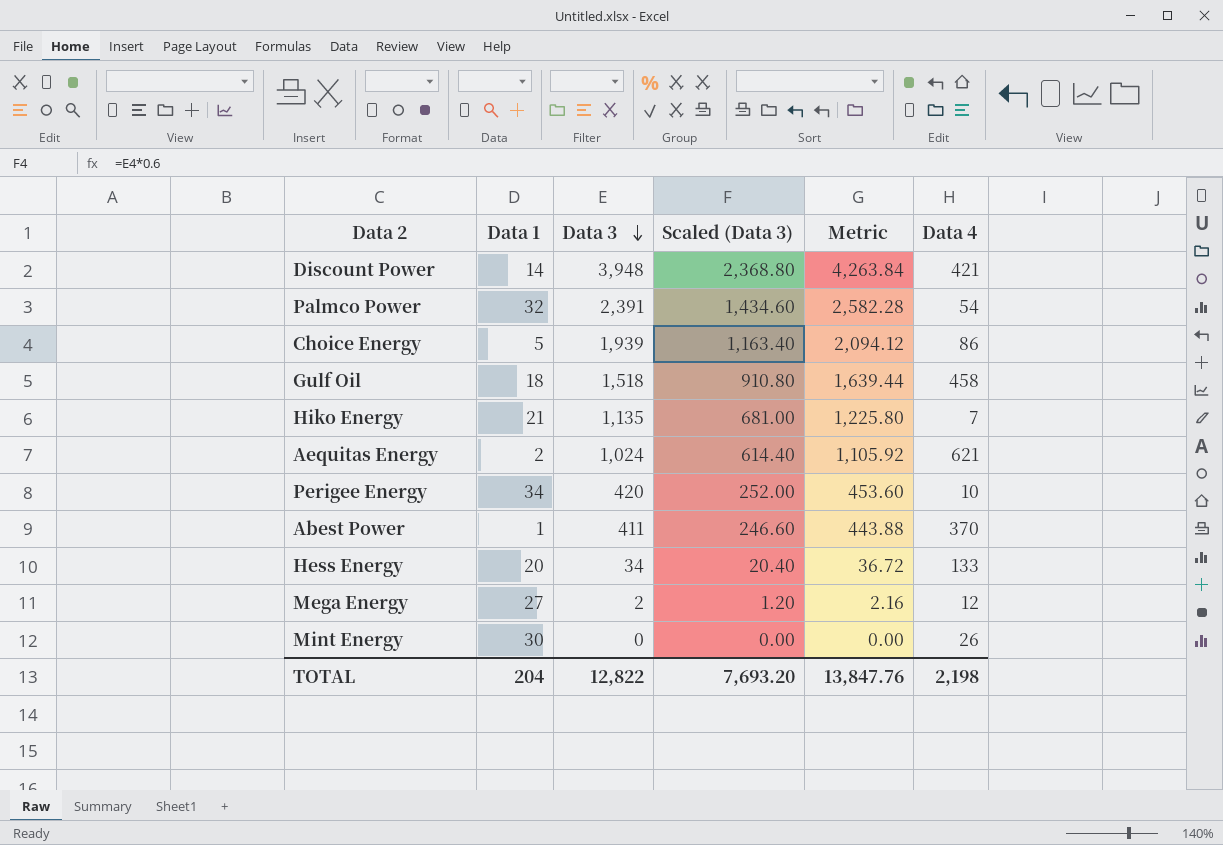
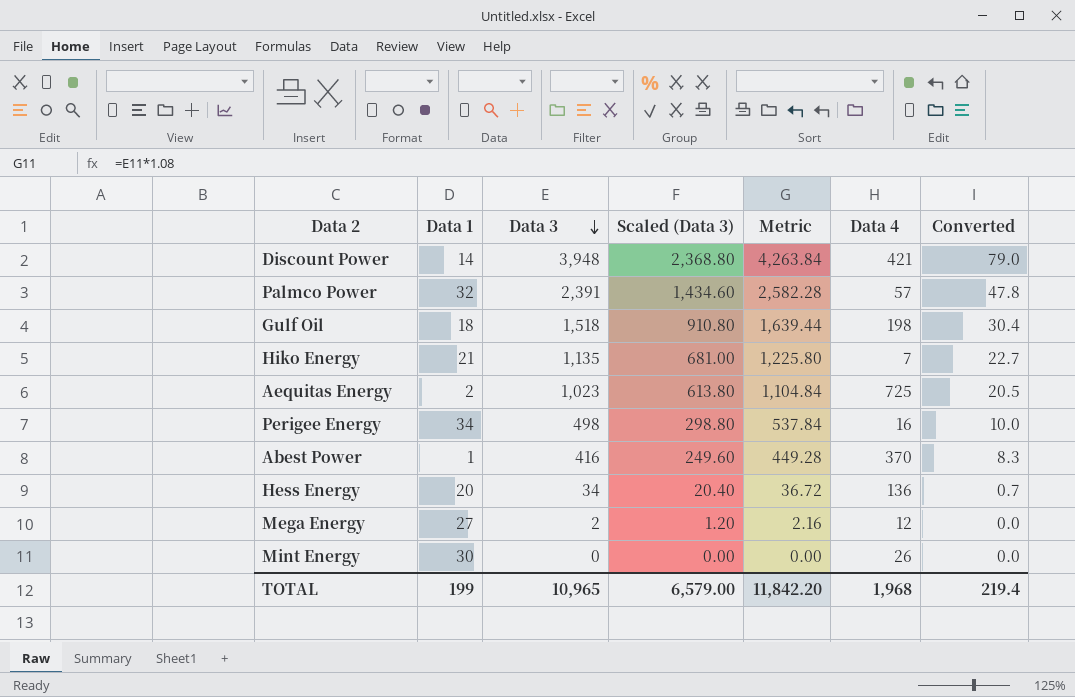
column Converted | formula: none -> [Data 3] * 0.02
row Choice Energy: 5 | 1,939 | 1,163.40 | 2,094.12 | 86 -> none
Palmco Power | Data 4: 54 -> 57
Gulf Oil | Data 4: 458 -> 198
Aequitas Energy | Data 3: 1,024 -> 1,023
Aequitas Energy | Scaled (Data 3): 614.40 -> 613.80
Aequitas Energy | Metric: 1,105.92 -> 1,104.84
Aequitas Energy | Data 4: 621 -> 725
Perigee Energy | Data 3: 420 -> 498
Perigee Energy | Scaled (Data 3): 252.00 -> 298.80
Perigee Energy | Metric: 453.60 -> 537.84
Perigee Energy | Data 4: 10 -> 16
Abest Power | Data 3: 411 -> 416
Abest Power | Scaled (Data 3): 246.60 -> 249.60
Abest Power | Metric: 443.88 -> 449.28
Hess Energy | Data 4: 133 -> 136
TOTAL | Data 1: 204 -> 199
TOTAL | Data 3: 12,822 -> 10,965
TOTAL | Scaled (Data 3): 7,693.20 -> 6,579.00
TOTAL | Metric: 13,847.76 -> 11,842.20
TOTAL | Data 4: 2,198 -> 1,968

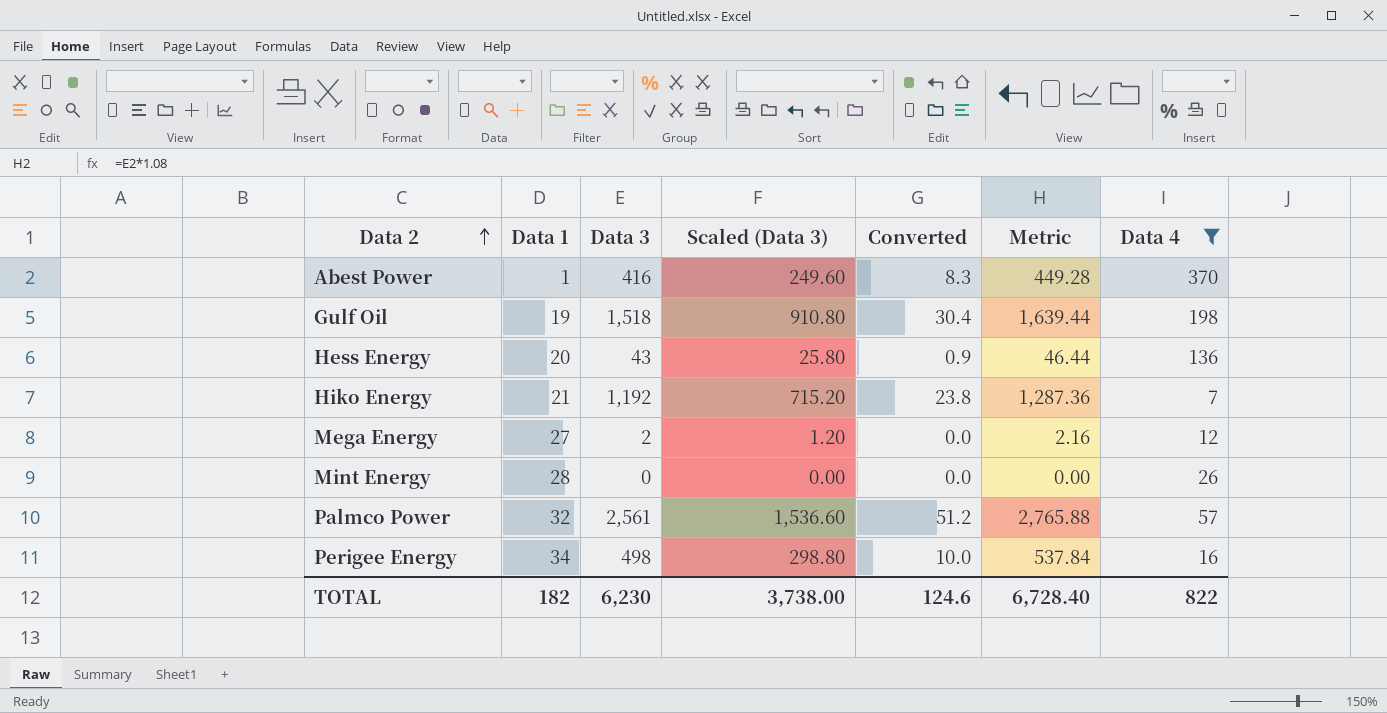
filter: none -> Data 4 <= 370
row order: Data 3 descending -> Data 2 ascending
column Converted | position: 7 -> 5
Gulf Oil | Data 1: 18 -> 19
Hess Energy | Data 3: 34 -> 43
Hess Energy | Scaled (Data 3): 20.40 -> 25.80
Hess Energy | Converted: 0.7 -> 0.9
Hess Energy | Metric: 36.72 -> 46.44
Hiko Energy | Data 3: 1,135 -> 1,192
Hiko Energy | Scaled (Data 3): 681.00 -> 715.20
Hiko Energy | Converted: 22.7 -> 23.8
Hiko Energy | Metric: 1,225.80 -> 1,287.36
Mint Energy | Data 1: 30 -> 28
Palmco Power | Data 3: 2,391 -> 2,561
Palmco Power | Scaled (Data 3): 1,434.60 -> 1,536.60
Palmco Power | Converted: 47.8 -> 51.2
Palmco Power | Metric: 2,582.28 -> 2,765.88
TOTAL | Data 1: 199 -> 182
TOTAL | Data 3: 10,965 -> 6,230
TOTAL | Scaled (Data 3): 6,579.00 -> 3,738.00
TOTAL | Converted: 219.4 -> 124.6
TOTAL | Metric: 11,842.20 -> 6,728.40
TOTAL | Data 4: 1,968 -> 822

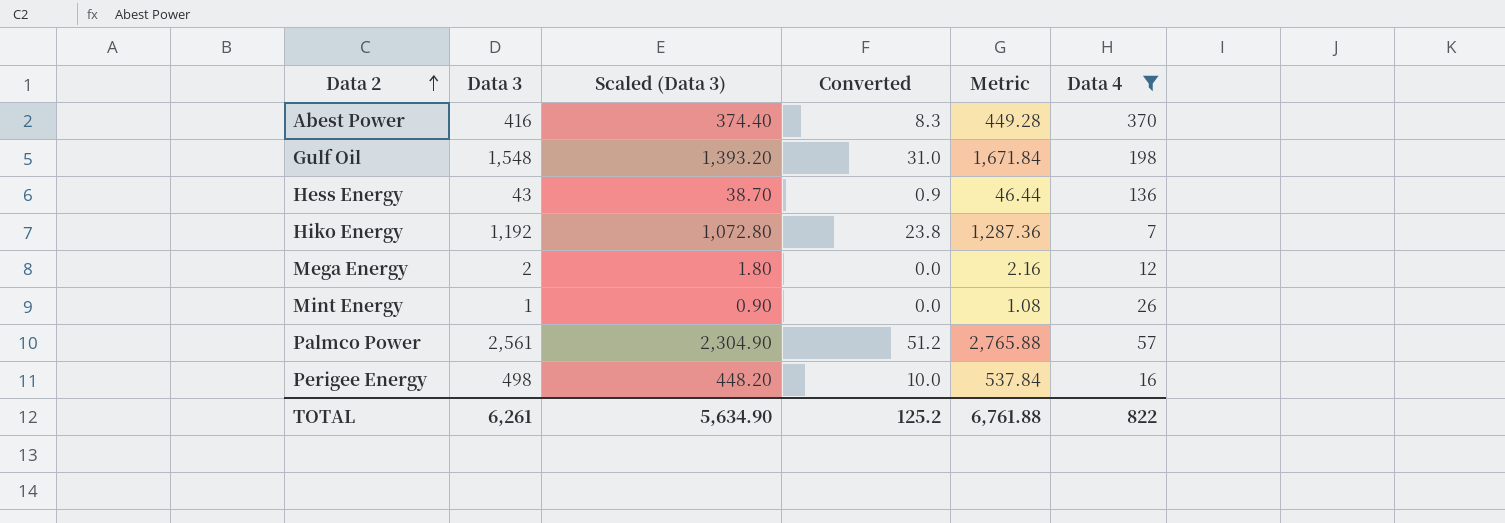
column Data 1 | position: 2 -> none
column Scaled (Data 3) | formula: [Data 3] * 0.6 -> [Data 3] * 0.9
Gulf Oil | Data 3: 1,518 -> 1,548
Gulf Oil | Converted: 30.4 -> 31.0
Gulf Oil | Metric: 1,639.44 -> 1,671.84
Mint Energy | Data 3: 0 -> 1
Mint Energy | Metric: 0.00 -> 1.08
TOTAL | Data 3: 6,230 -> 6,261
TOTAL | Scaled (Data 3): 3,738.00 -> 5,634.90
TOTAL | Converted: 124.6 -> 125.2
TOTAL | Metric: 6,728.40 -> 6,761.88

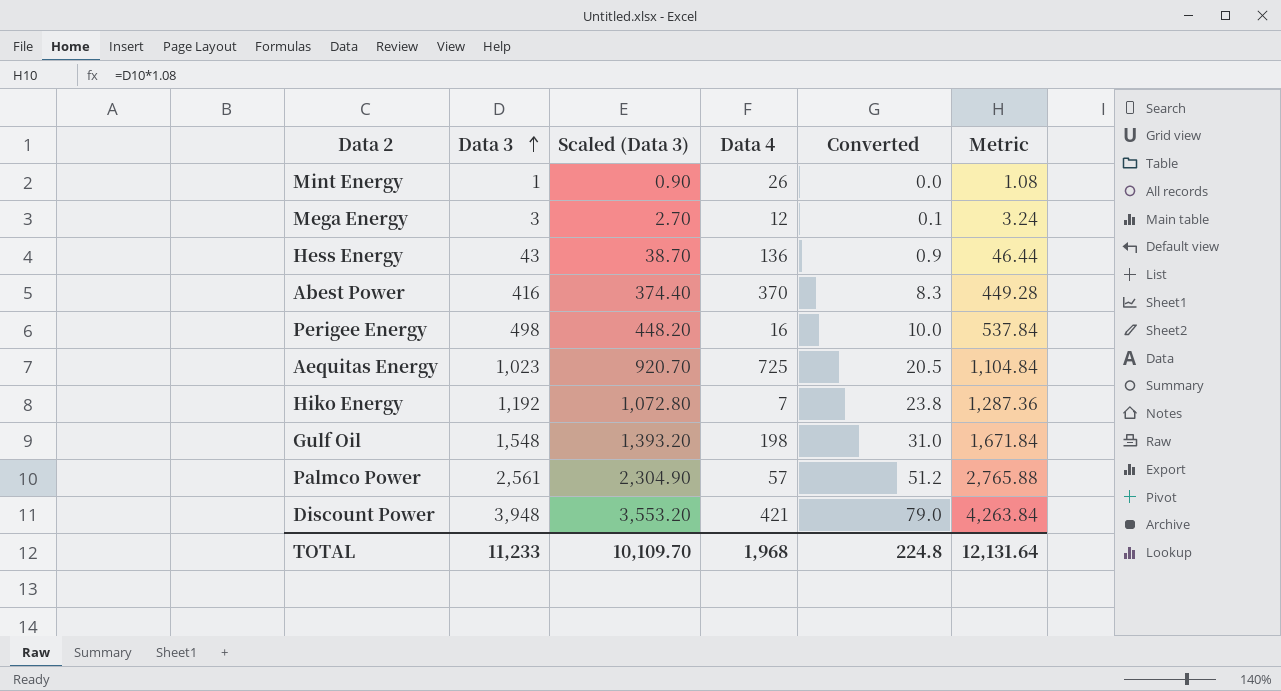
filter: Data 4 <= 370 -> none
row order: Data 2 ascending -> Data 3 ascending
column Data 4 | position: 6 -> 4
Mega Energy | Data 3: 2 -> 3
Mega Energy | Scaled (Data 3): 1.80 -> 2.70
Mega Energy | Converted: 0.0 -> 0.1
Mega Energy | Metric: 2.16 -> 3.24
TOTAL | Data 3: 6,261 -> 11,233
TOTAL | Scaled (Data 3): 5,634.90 -> 10,109.70
TOTAL | Data 4: 822 -> 1,968
TOTAL | Converted: 125.2 -> 224.8
TOTAL | Metric: 6,761.88 -> 12,131.64

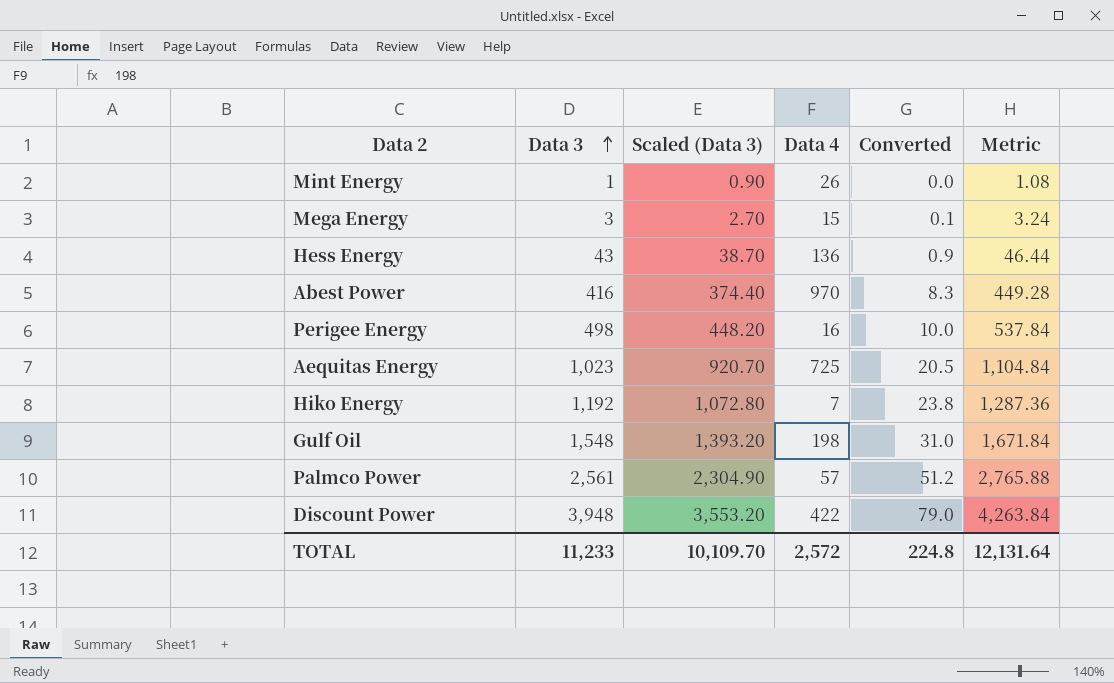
Mega Energy | Data 4: 12 -> 15
Abest Power | Data 4: 370 -> 970
Discount Power | Data 4: 421 -> 422
TOTAL | Data 4: 1,968 -> 2,572

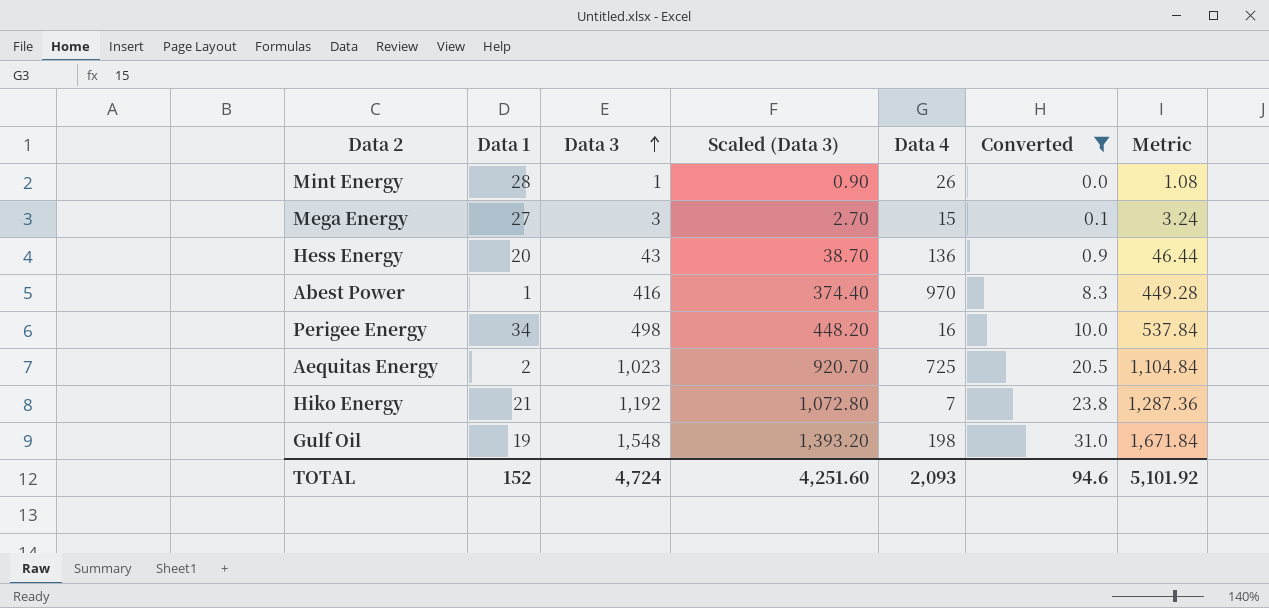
filter: none -> Converted <= 31.0
column Data 1 | position: none -> 2
TOTAL | Data 3: 11,233 -> 4,724
TOTAL | Scaled (Data 3): 10,109.70 -> 4,251.60
TOTAL | Data 4: 2,572 -> 2,093
TOTAL | Converted: 224.8 -> 94.6
TOTAL | Metric: 12,131.64 -> 5,101.92

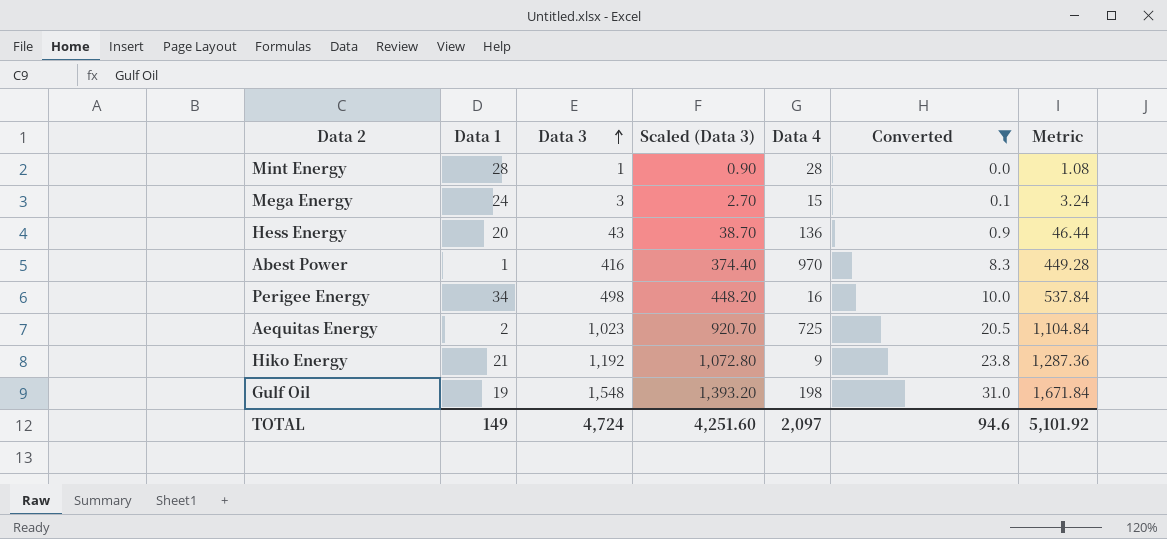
Mint Energy | Data 4: 26 -> 28
Mega Energy | Data 1: 27 -> 24
Hiko Energy | Data 4: 7 -> 9
TOTAL | Data 1: 152 -> 149
TOTAL | Data 4: 2,093 -> 2,097

